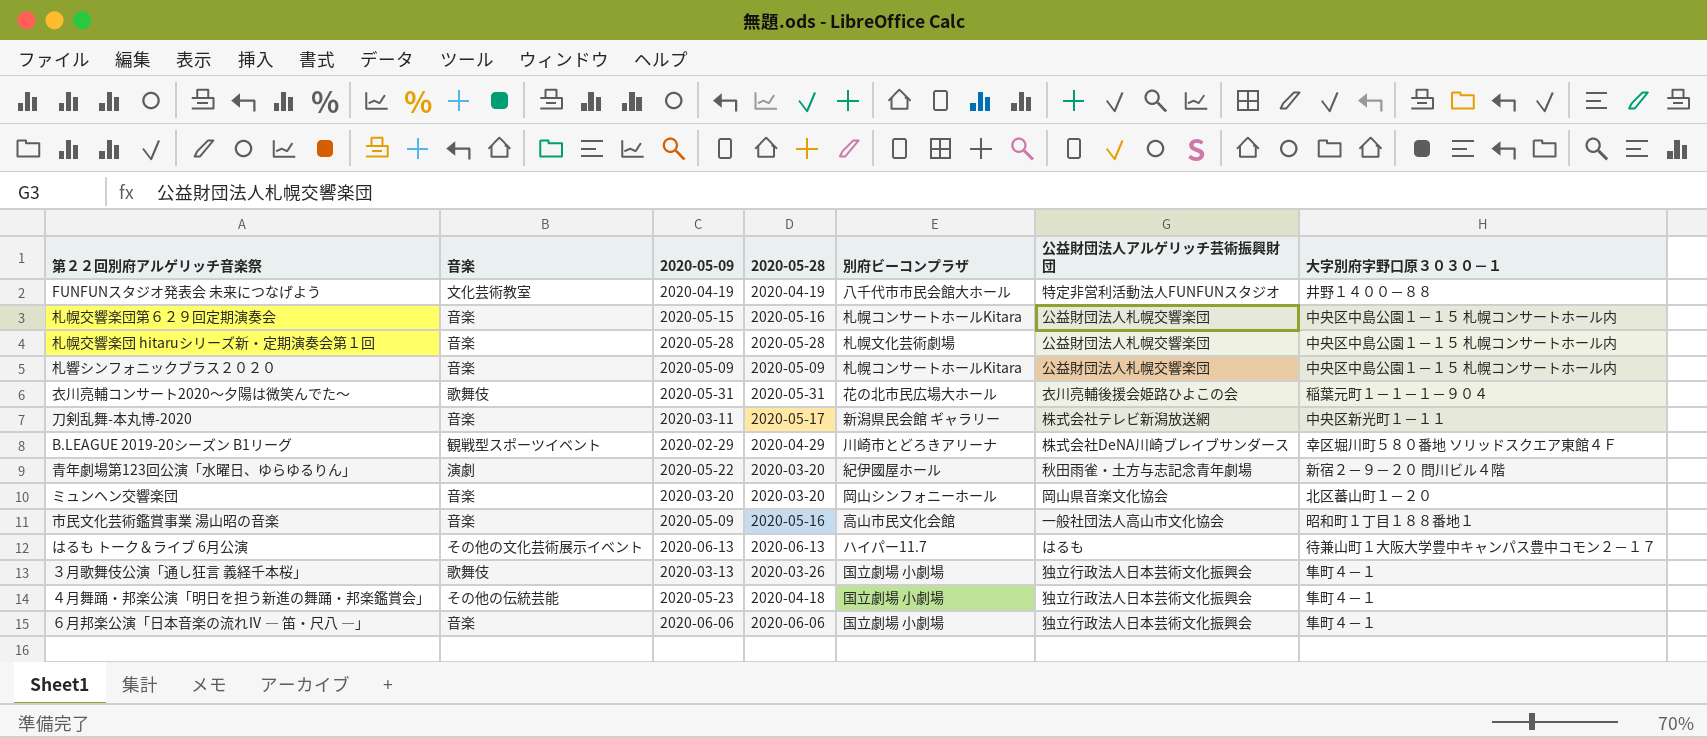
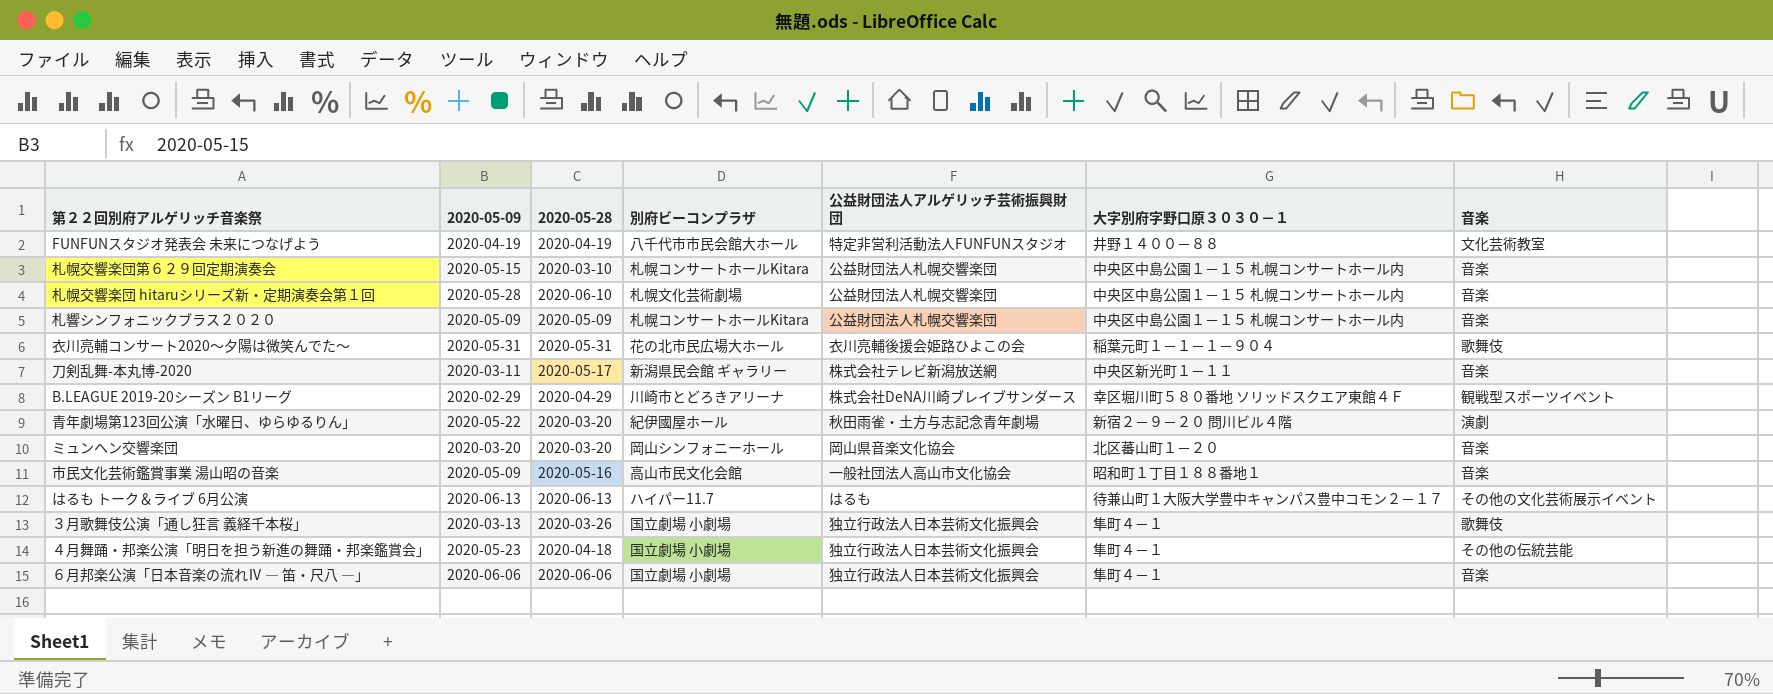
column 音楽 | position: 2 -> 7
札幌交響楽団第６２９回定期演奏会 | 2020-05-28: 2020-05-16 -> 2020-03-10
札幌交響楽団 hitaruシリーズ新・定期演奏会第１回 | 2020-05-28: 2020-05-28 -> 2020-06-10

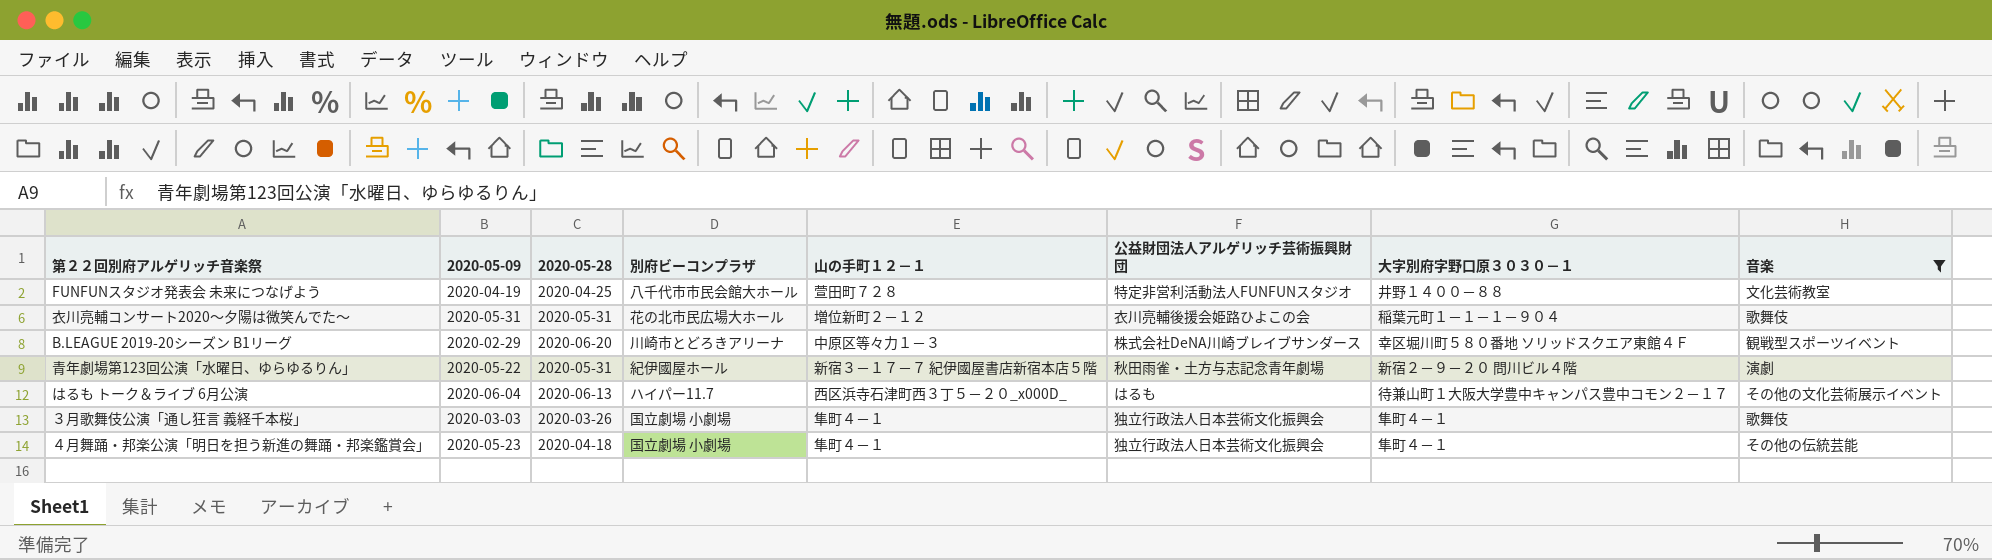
filter: none -> 音楽 != 音楽
column 山の手町１２－１ | position: none -> 5
FUNFUNスタジオ発表会 未来につなげよう | 2020-05-28: 2020-04-19 -> 2020-04-25
B.LEAGUE 2019-20シーズン B1リーグ | 2020-05-28: 2020-04-29 -> 2020-06-20
青年劇場第123回公演「水曜日、ゆらゆるりん」 | 2020-05-28: 2020-03-20 -> 2020-05-31
はるも トーク＆ライブ 6月公演 | 2020-05-09: 2020-06-13 -> 2020-06-04
３月歌舞伎公演「通し狂言 義経千本桜」 | 2020-05-09: 2020-03-13 -> 2020-03-03

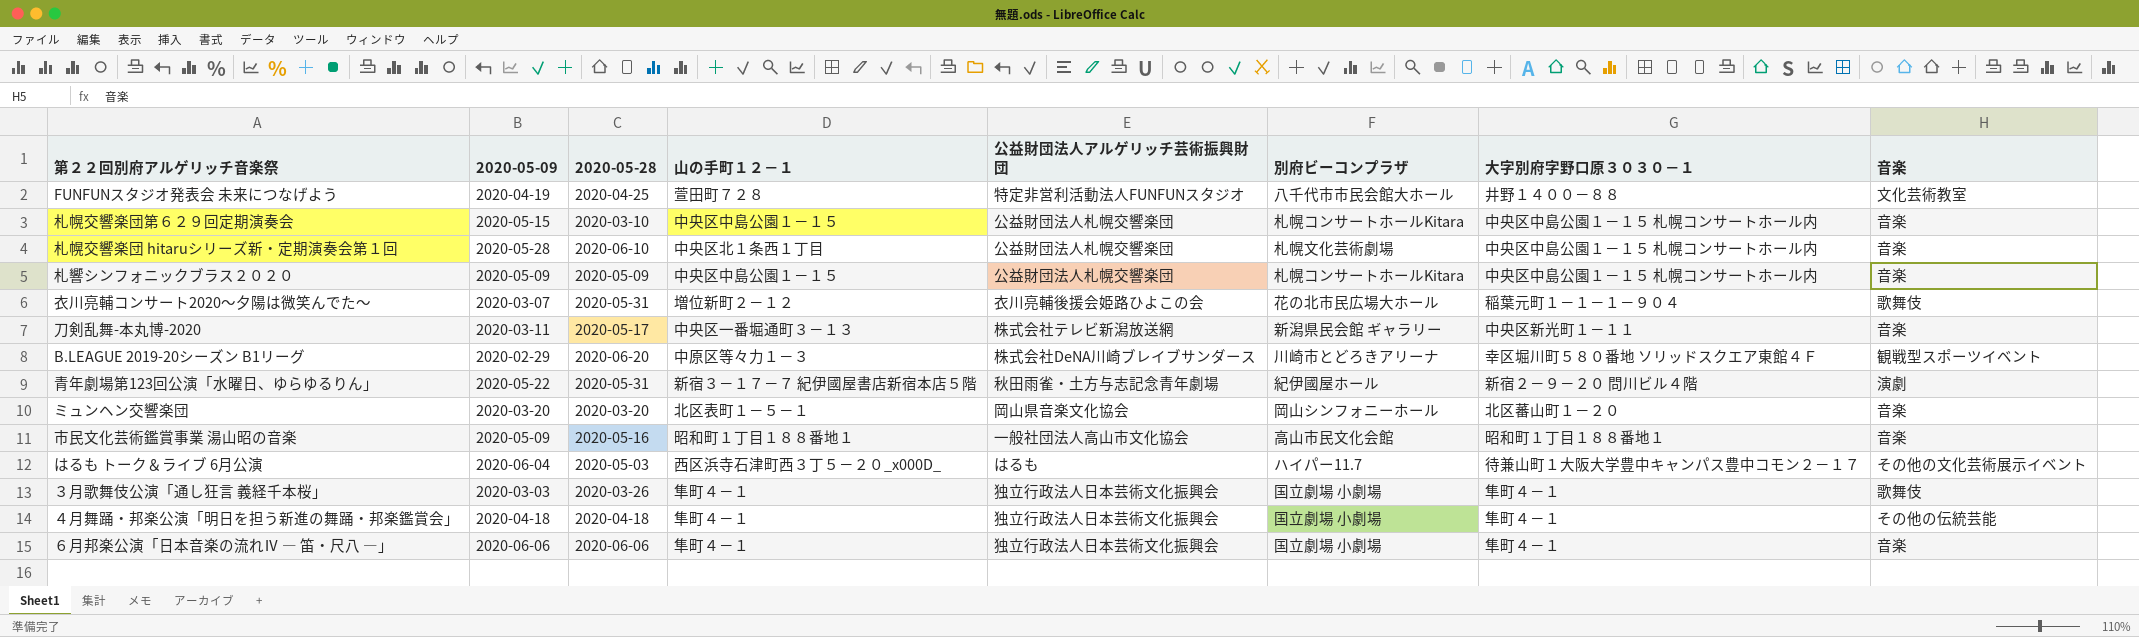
filter: 音楽 != 音楽 -> none
column 別府ビーコンプラザ | position: 4 -> 6
衣川亮輔コンサート2020～夕陽は微笑んでた～ | 2020-05-09: 2020-05-31 -> 2020-03-07
はるも トーク＆ライブ 6月公演 | 2020-05-28: 2020-06-13 -> 2020-05-03
４月舞踊・邦楽公演「明日を担う新進の舞踊・邦楽鑑賞会」 | 2020-05-09: 2020-05-23 -> 2020-04-18

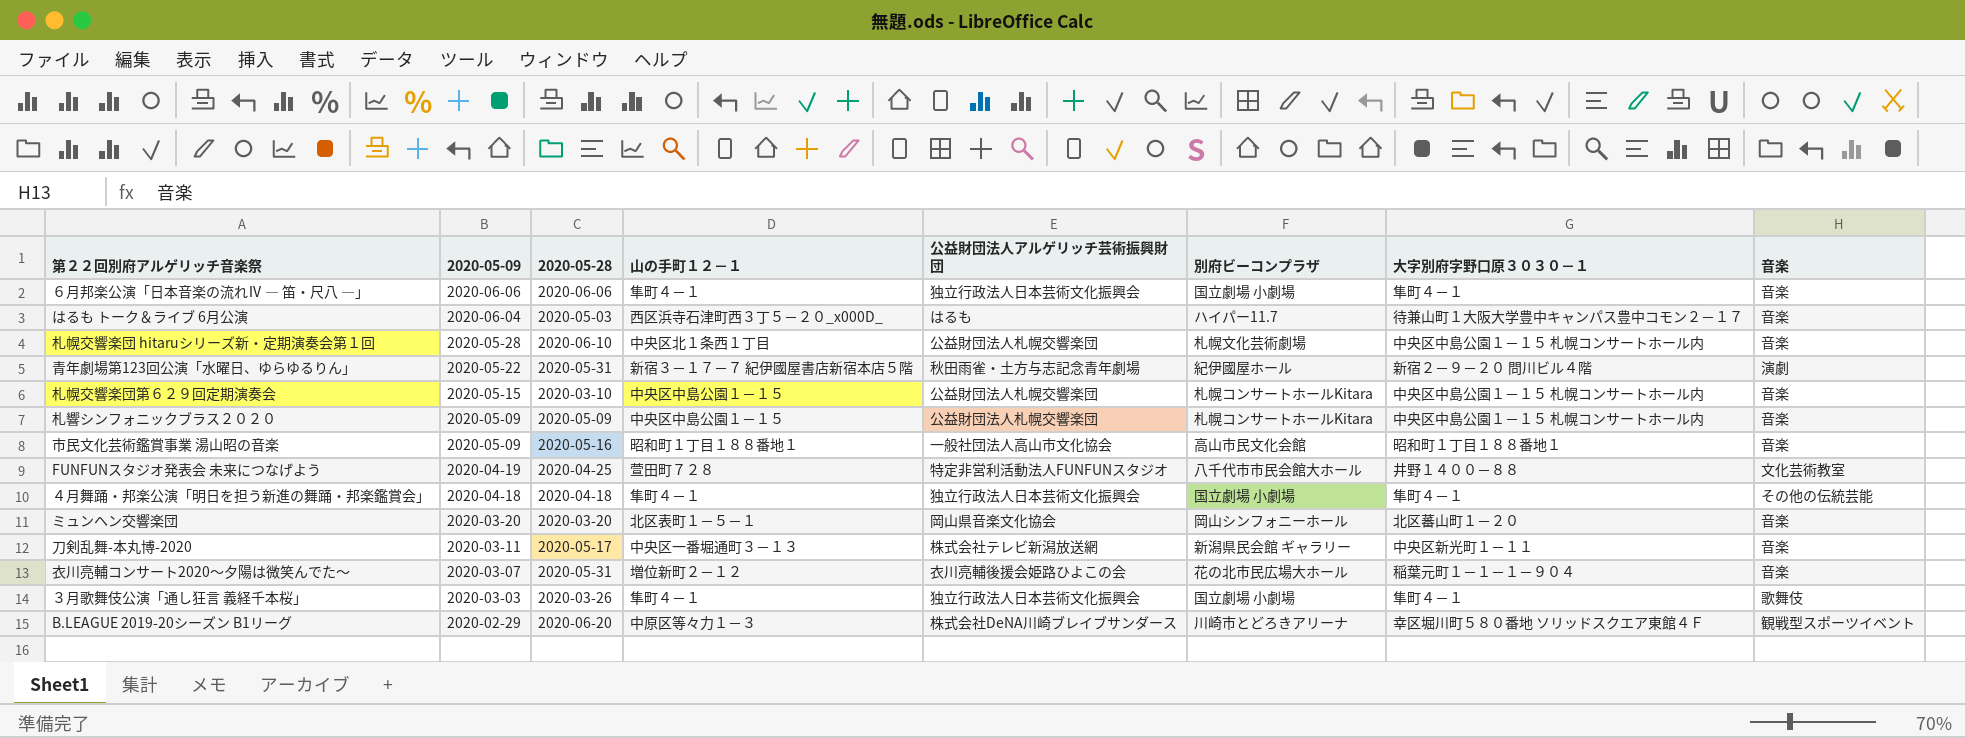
row order: none -> 2020-05-09 descending
はるも トーク＆ライブ 6月公演 | 音楽: その他の文化芸術展示イベント -> 音楽
衣川亮輔コンサート2020～夕陽は微笑んでた～ | 音楽: 歌舞伎 -> 音楽

